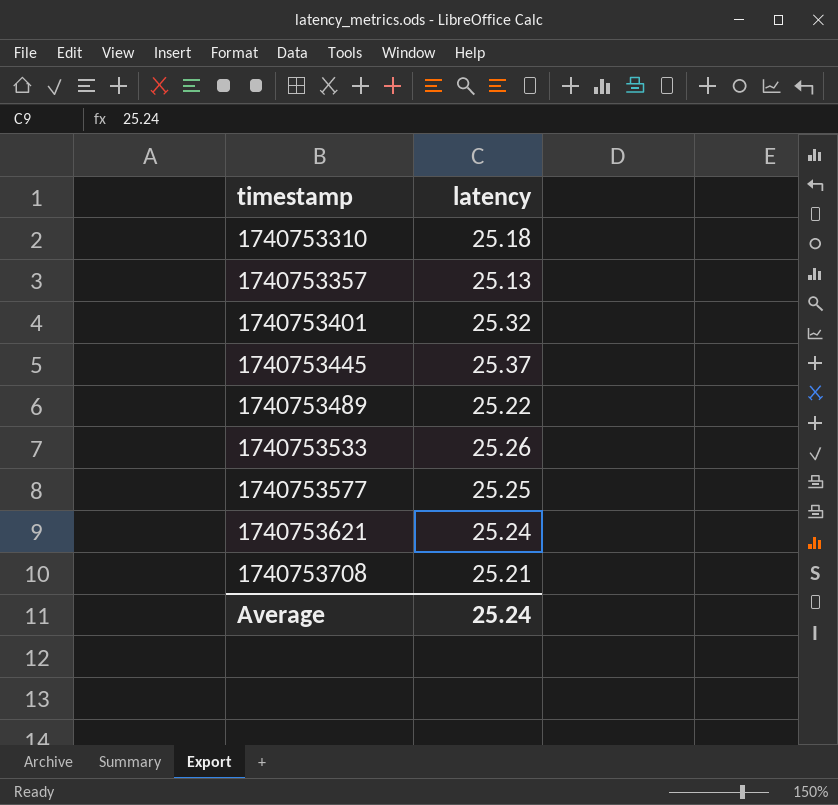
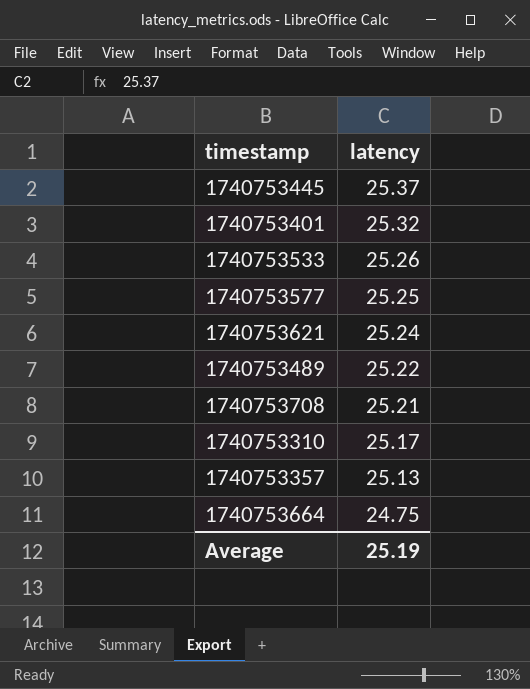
row order: timestamp ascending -> latency descending
1740753310 | latency: 25.18 -> 25.17
row 1740753664: none -> 24.75
Average | latency: 25.24 -> 25.19

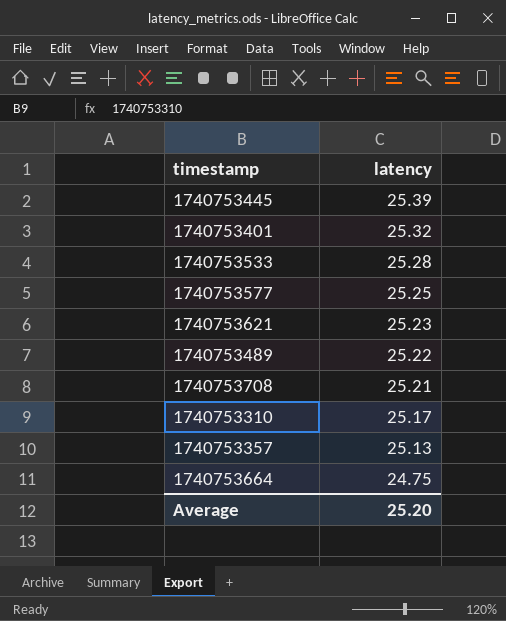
1740753445 | latency: 25.37 -> 25.39
1740753533 | latency: 25.26 -> 25.28
1740753621 | latency: 25.24 -> 25.23
Average | latency: 25.19 -> 25.20

